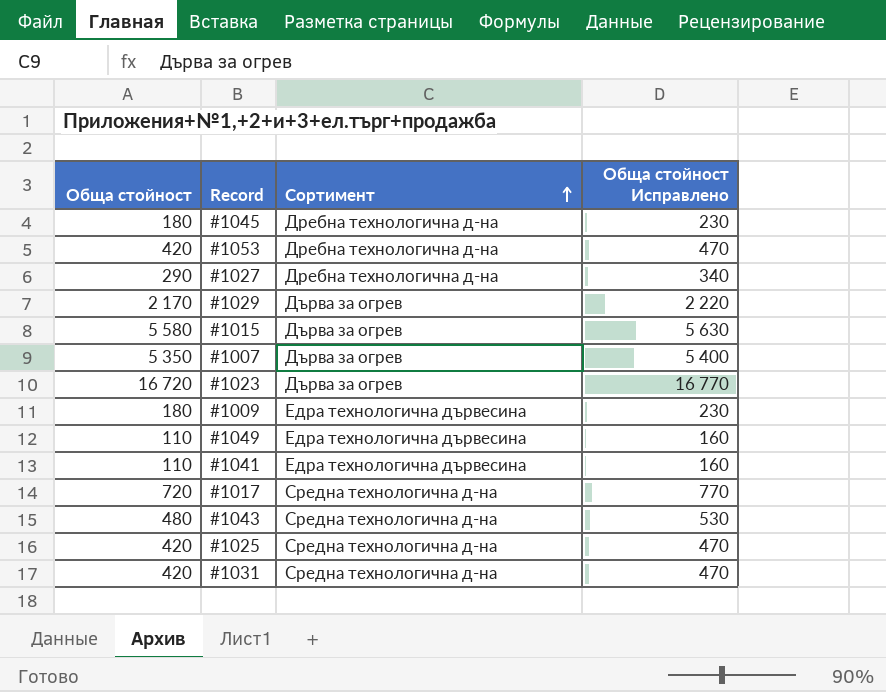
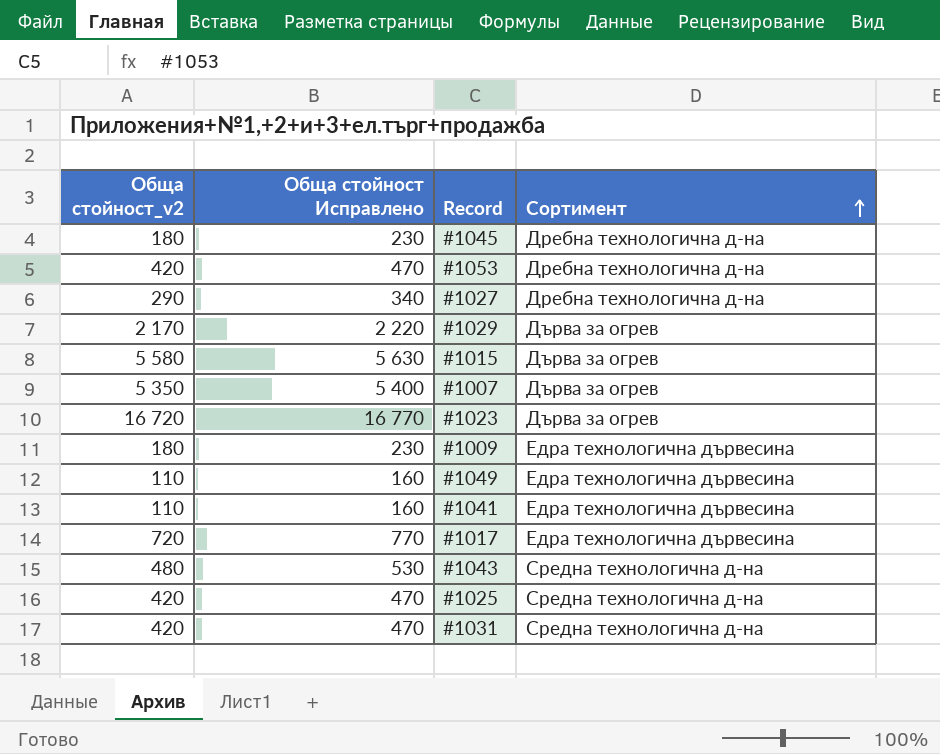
column name: Обща стойност -> Обща стойност_v2
column Обща стойност Исправлено | position: 4 -> 2
#1017 | Сортимент: Средна технологична д-на -> Едра технологична дървесина

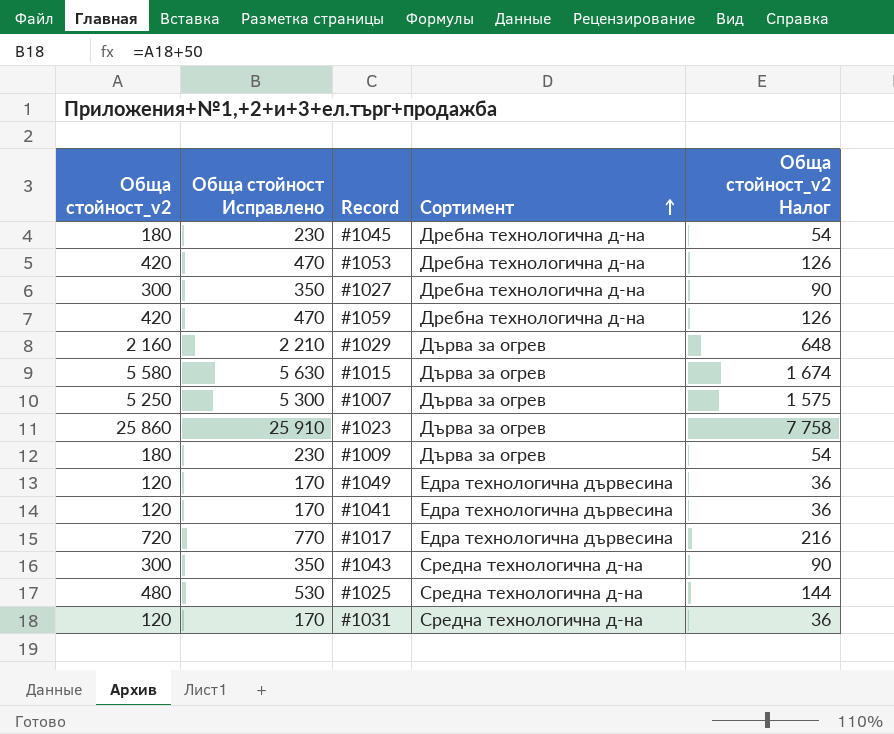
column Обща стойност_v2 Налог | formula: none -> [Обща стойност_v2] * 0,3
#1027 | Обща стойност_v2: 290 -> 300
#1027 | Обща стойност Исправлено: 340 -> 350
row #1059: none -> 420 | 470 | Дребна технологична д-на | 126
#1029 | Обща стойност_v2: 2 170 -> 2 160
#1029 | Обща стойност Исправлено: 2 220 -> 2 210
#1007 | Обща стойност_v2: 5 350 -> 5 250
#1007 | Обща стойност Исправлено: 5 400 -> 5 300
#1023 | Обща стойност_v2: 16 720 -> 25 860
#1023 | Обща стойност Исправлено: 16 770 -> 25 910
#1009 | Сортимент: Едра технологична дървесина -> Дърва за огрев
#1049 | Обща стойност_v2: 110 -> 120
#1049 | Обща стойност Исправлено: 160 -> 170
#1041 | Обща стойност_v2: 110 -> 120
#1041 | Обща стойност Исправлено: 160 -> 170
#1043 | Обща стойност_v2: 480 -> 300
#1043 | Обща стойност Исправлено: 530 -> 350
#1025 | Обща стойност_v2: 420 -> 480
#1025 | Обща стойност Исправлено: 470 -> 530
#1031 | Обща стойност_v2: 420 -> 120
#1031 | Обща стойност Исправлено: 470 -> 170

